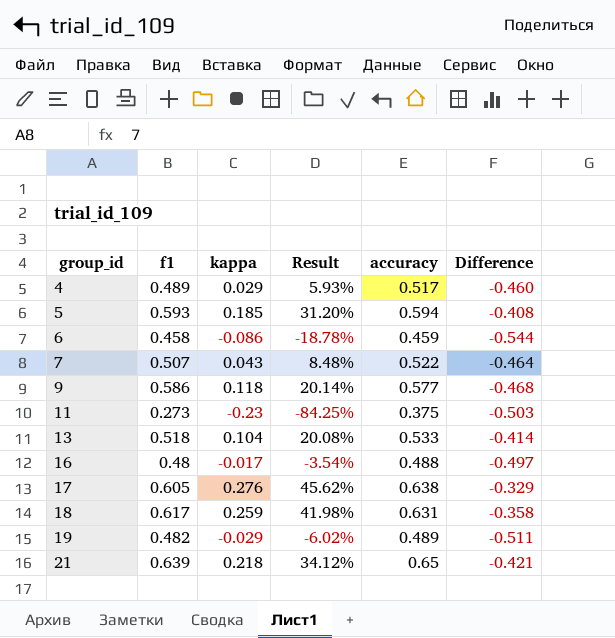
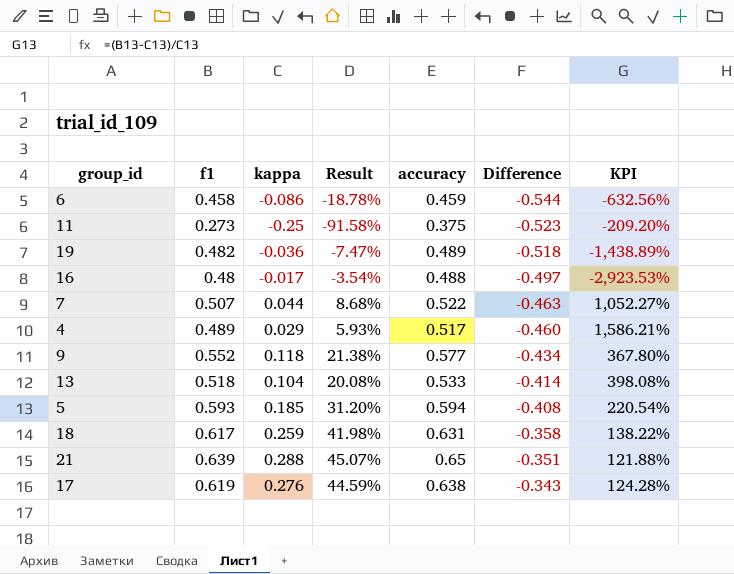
row order: group_id ascending -> Difference ascending
column KPI | formula: none -> ([f1] - [kappa]) / [kappa]
11 | kappa: -0.23 -> -0.25
11 | Result: -84.25% -> -91.58%
11 | Difference: -0.503 -> -0.523
19 | kappa: -0.029 -> -0.036
19 | Result: -6.02% -> -7.47%
19 | Difference: -0.511 -> -0.518
7 | kappa: 0.043 -> 0.044
7 | Result: 8.48% -> 8.68%
7 | Difference: -0.464 -> -0.463
9 | f1: 0.586 -> 0.552
9 | Result: 20.14% -> 21.38%
9 | Difference: -0.468 -> -0.434
21 | kappa: 0.218 -> 0.288
21 | Result: 34.12% -> 45.07%
21 | Difference: -0.421 -> -0.351
17 | f1: 0.605 -> 0.619
17 | Result: 45.62% -> 44.59%
17 | Difference: -0.329 -> -0.343

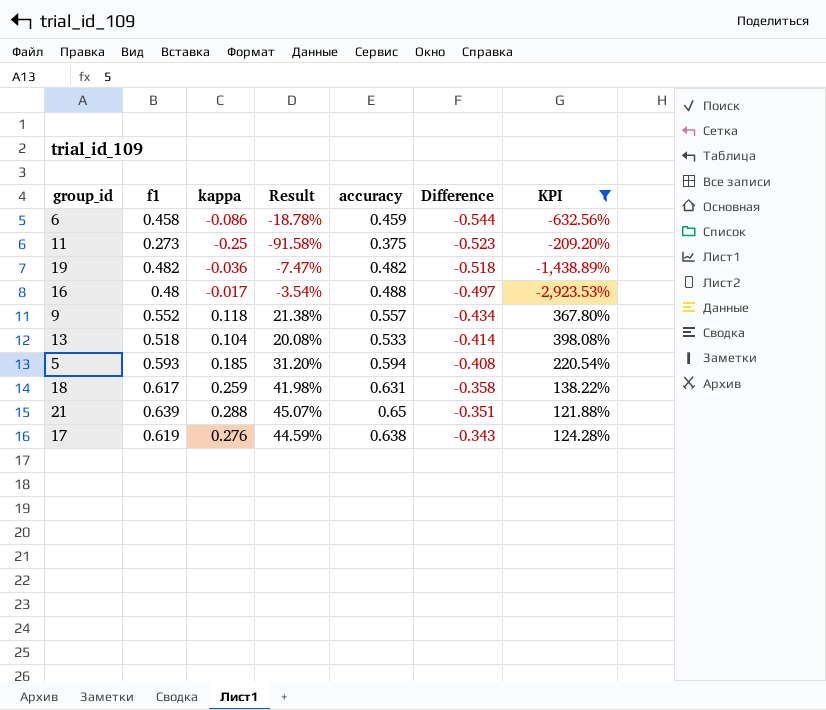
filter: none -> KPI <= 398.08%
19 | accuracy: 0.489 -> 0.482
9 | accuracy: 0.577 -> 0.557

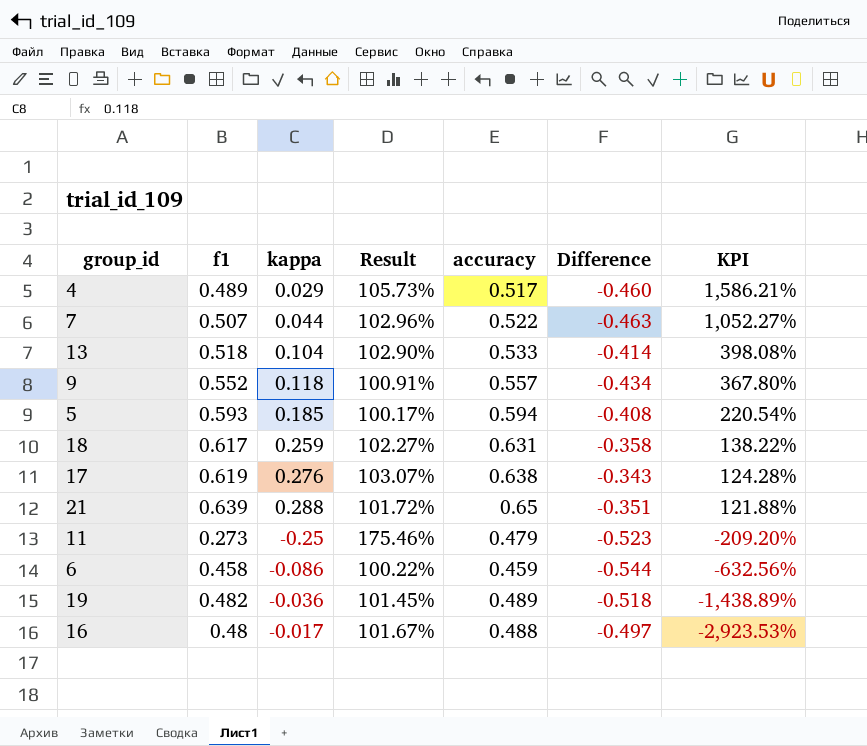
filter: KPI <= 398.08% -> none
row order: Difference ascending -> KPI descending
column Result | formula: [kappa] / [f1] -> [accuracy] / [f1]
11 | accuracy: 0.375 -> 0.479
19 | accuracy: 0.482 -> 0.489

